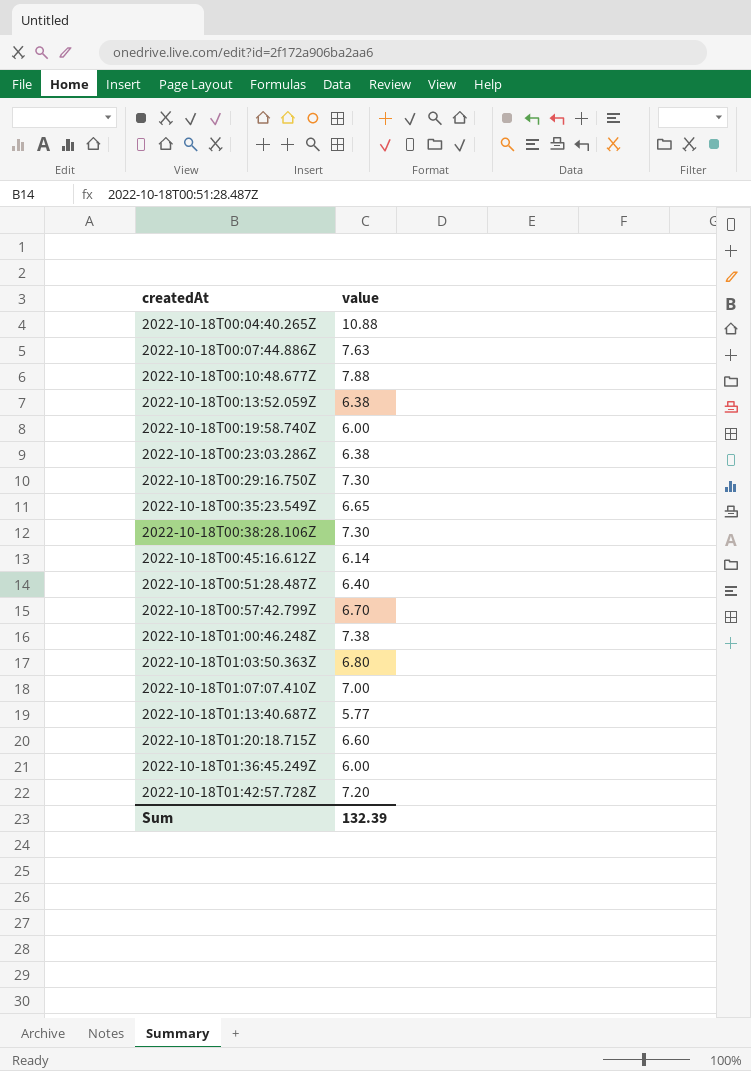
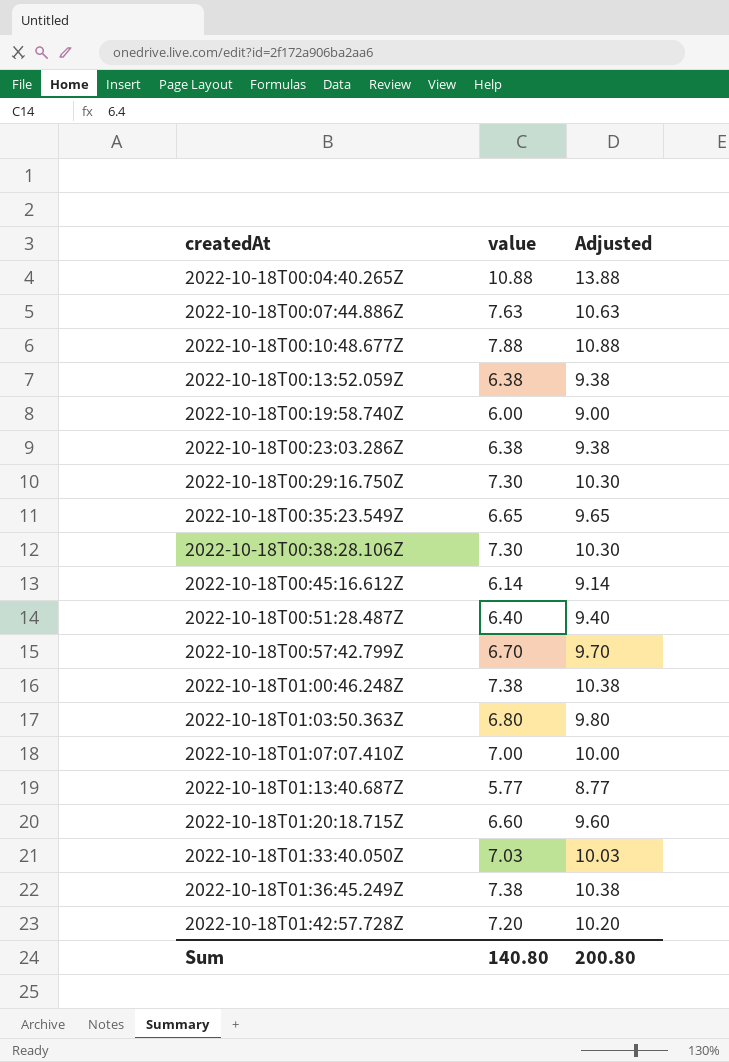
column Adjusted | formula: none -> [value] + 3
row 2022-10-18T01:33:40.050Z: none -> 7.03 | 10.03
2022-10-18T01:36:45.249Z | value: 6.00 -> 7.38
Sum | value: 132.39 -> 140.80

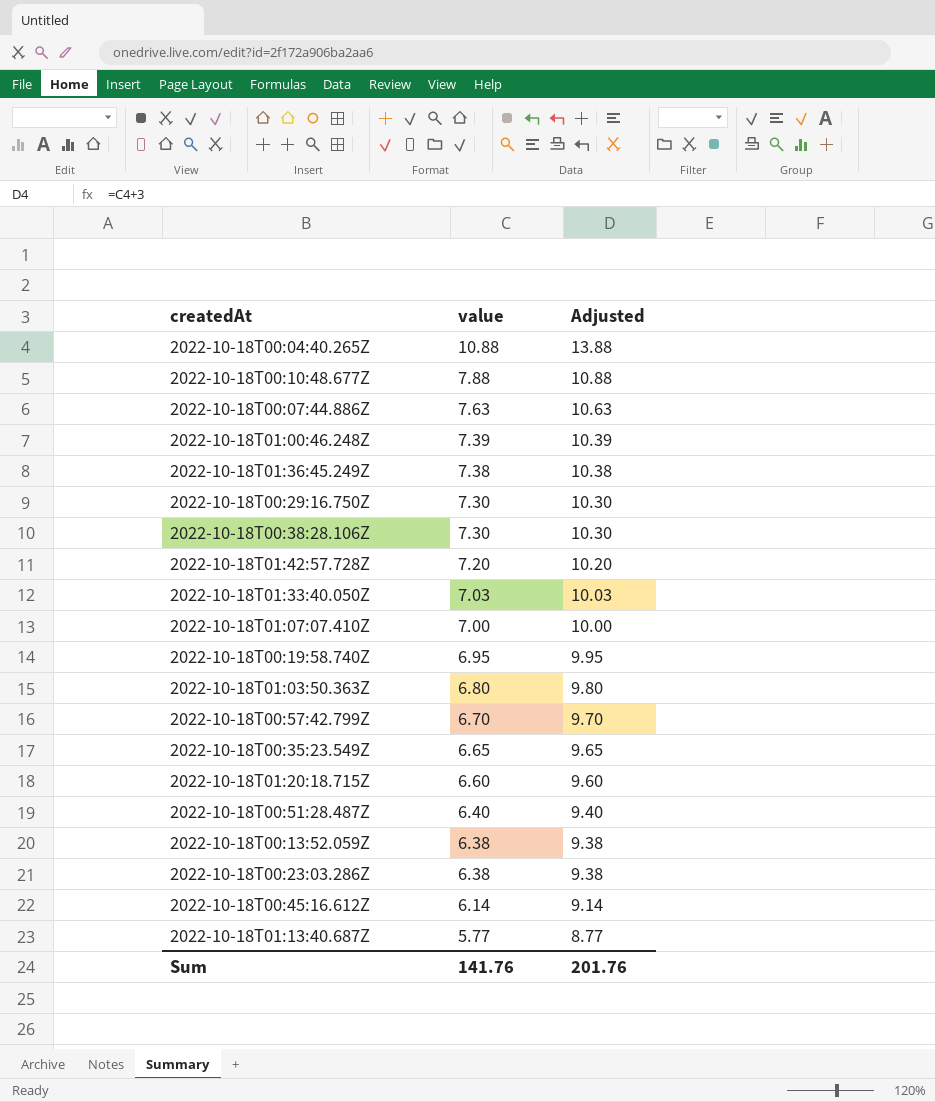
row order: createdAt ascending -> value descending
2022-10-18T01:00:46.248Z | value: 7.38 -> 7.39
2022-10-18T01:00:46.248Z | Adjusted: 10.38 -> 10.39
2022-10-18T00:19:58.740Z | value: 6.00 -> 6.95
2022-10-18T00:19:58.740Z | Adjusted: 9.00 -> 9.95
Sum | value: 140.80 -> 141.76
Sum | Adjusted: 200.80 -> 201.76

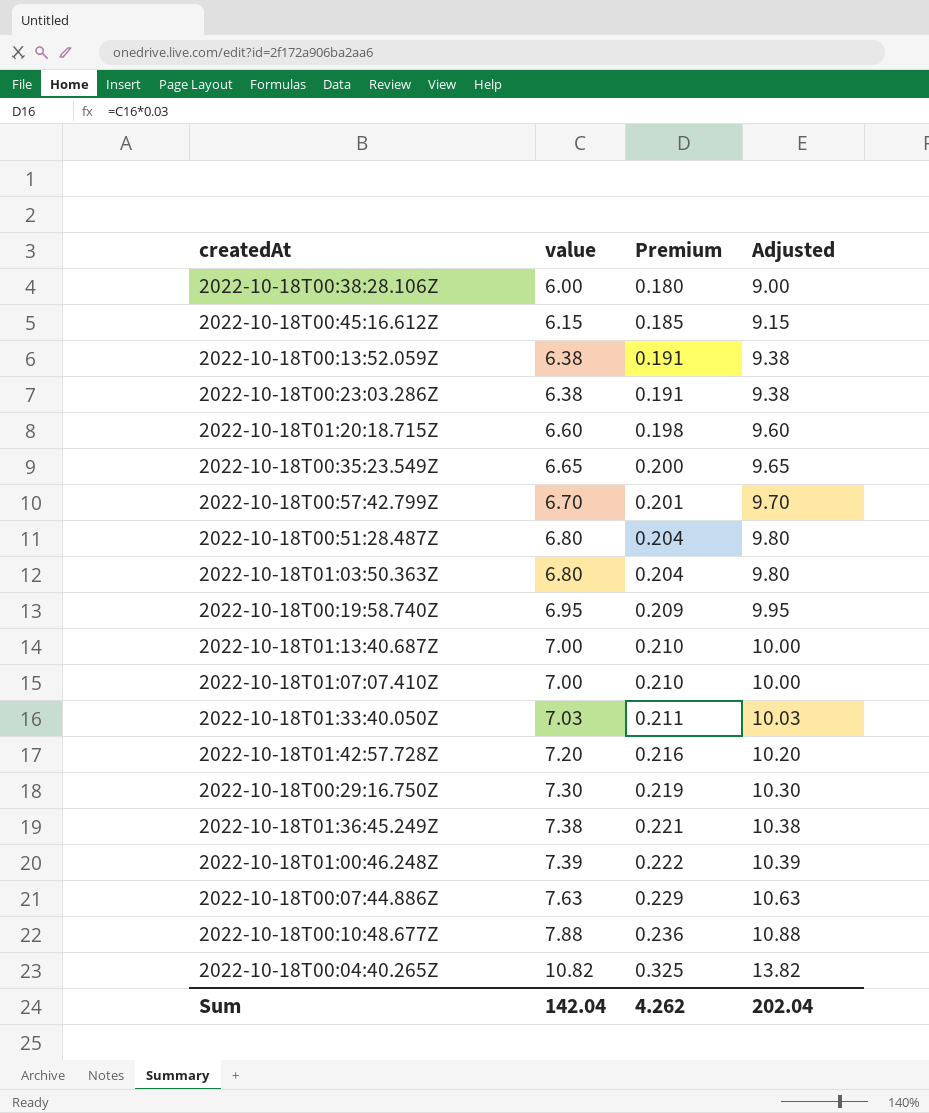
row order: value descending -> value ascending
column Premium | formula: none -> [value] * 0.03
2022-10-18T00:38:28.106Z | value: 7.30 -> 6.00
2022-10-18T00:38:28.106Z | Adjusted: 10.30 -> 9.00
2022-10-18T00:45:16.612Z | value: 6.14 -> 6.15
2022-10-18T00:45:16.612Z | Adjusted: 9.14 -> 9.15
2022-10-18T00:51:28.487Z | value: 6.40 -> 6.80
2022-10-18T00:51:28.487Z | Adjusted: 9.40 -> 9.80
2022-10-18T01:13:40.687Z | value: 5.77 -> 7.00
2022-10-18T01:13:40.687Z | Adjusted: 8.77 -> 10.00
2022-10-18T00:04:40.265Z | value: 10.88 -> 10.82
2022-10-18T00:04:40.265Z | Adjusted: 13.88 -> 13.82
Sum | value: 141.76 -> 142.04
Sum | Adjusted: 201.76 -> 202.04

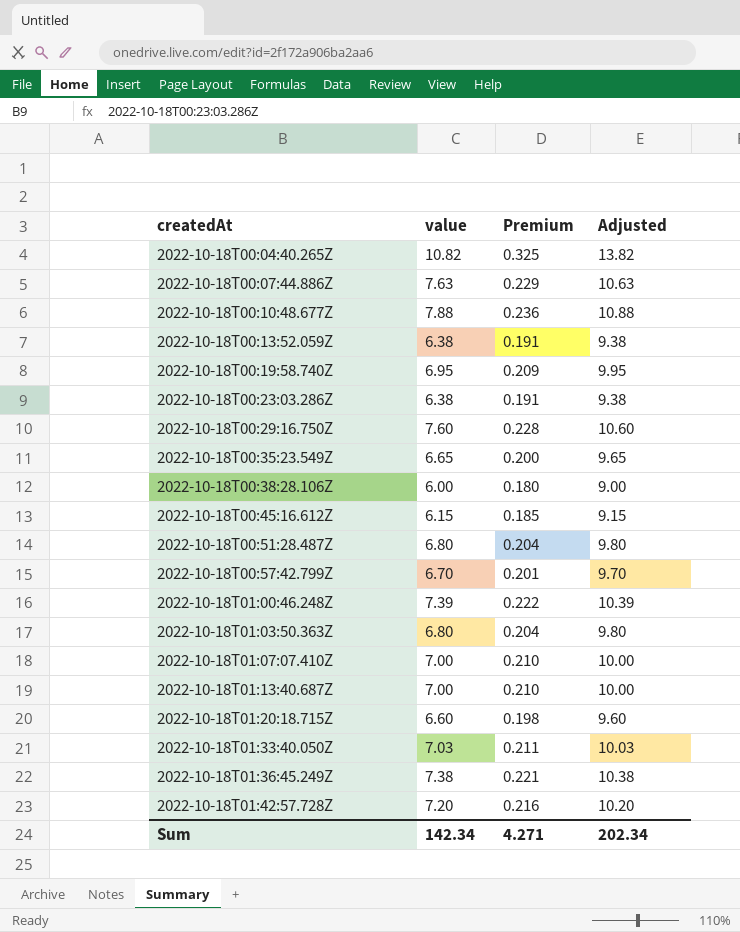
row order: value ascending -> createdAt ascending
2022-10-18T00:29:16.750Z | value: 7.30 -> 7.60
2022-10-18T00:29:16.750Z | Premium: 0.219 -> 0.228
2022-10-18T00:29:16.750Z | Adjusted: 10.30 -> 10.60
Sum | value: 142.04 -> 142.34
Sum | Premium: 4.262 -> 4.271
Sum | Adjusted: 202.04 -> 202.34

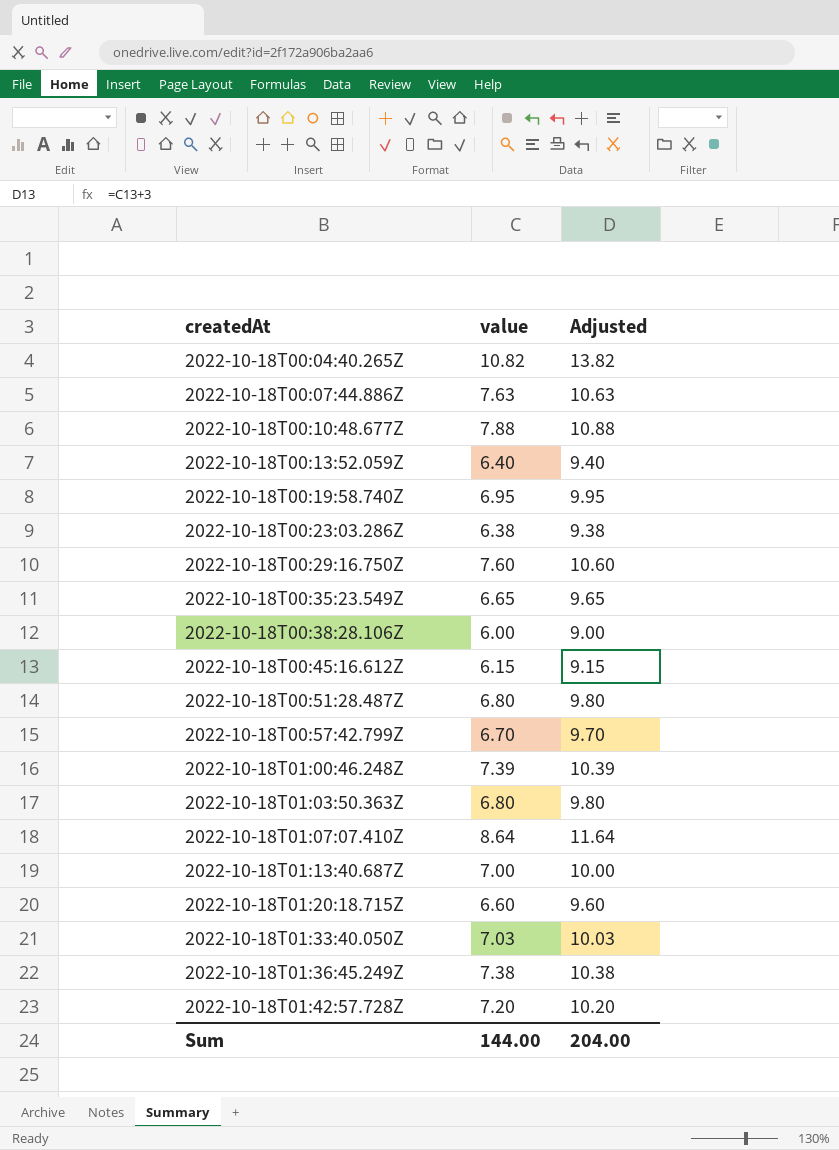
column Premium | formula: [value] * 0.03 -> none
2022-10-18T00:13:52.059Z | value: 6.38 -> 6.40
2022-10-18T00:13:52.059Z | Adjusted: 9.38 -> 9.40
2022-10-18T01:07:07.410Z | value: 7.00 -> 8.64
2022-10-18T01:07:07.410Z | Adjusted: 10.00 -> 11.64
Sum | value: 142.34 -> 144.00
Sum | Adjusted: 202.34 -> 204.00

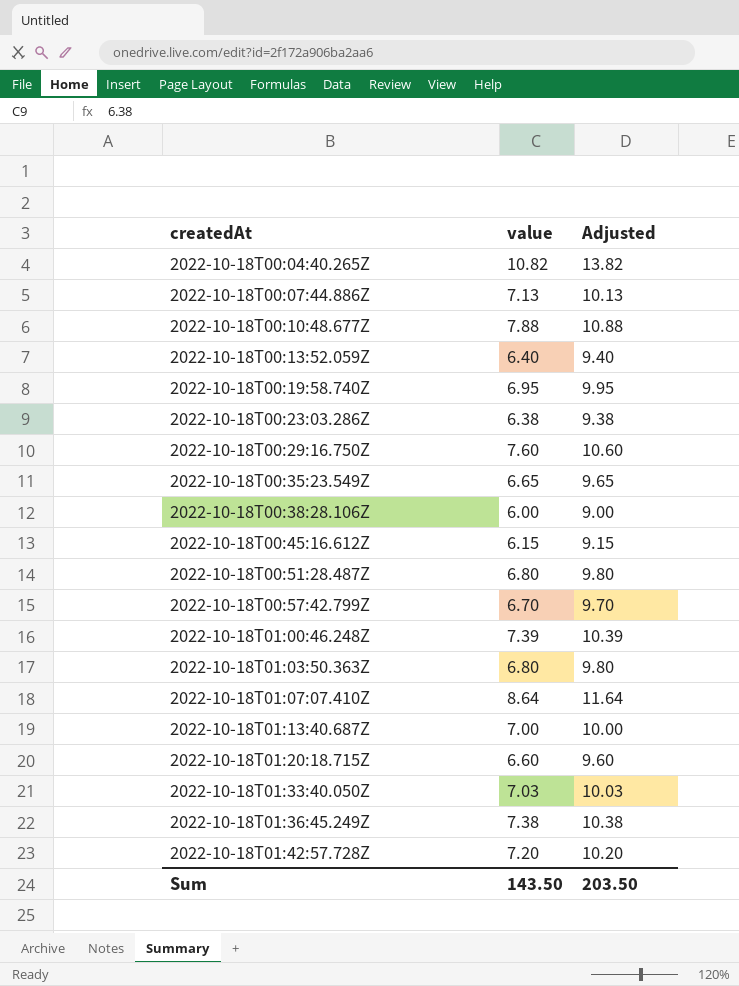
2022-10-18T00:07:44.886Z | value: 7.63 -> 7.13
2022-10-18T00:07:44.886Z | Adjusted: 10.63 -> 10.13
Sum | value: 144.00 -> 143.50
Sum | Adjusted: 204.00 -> 203.50

